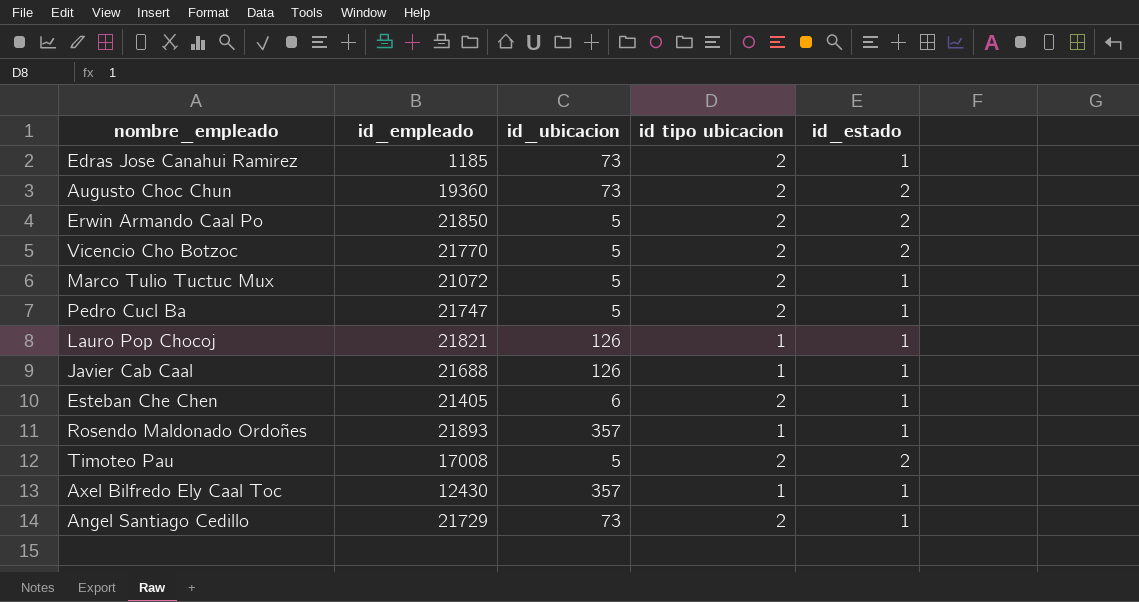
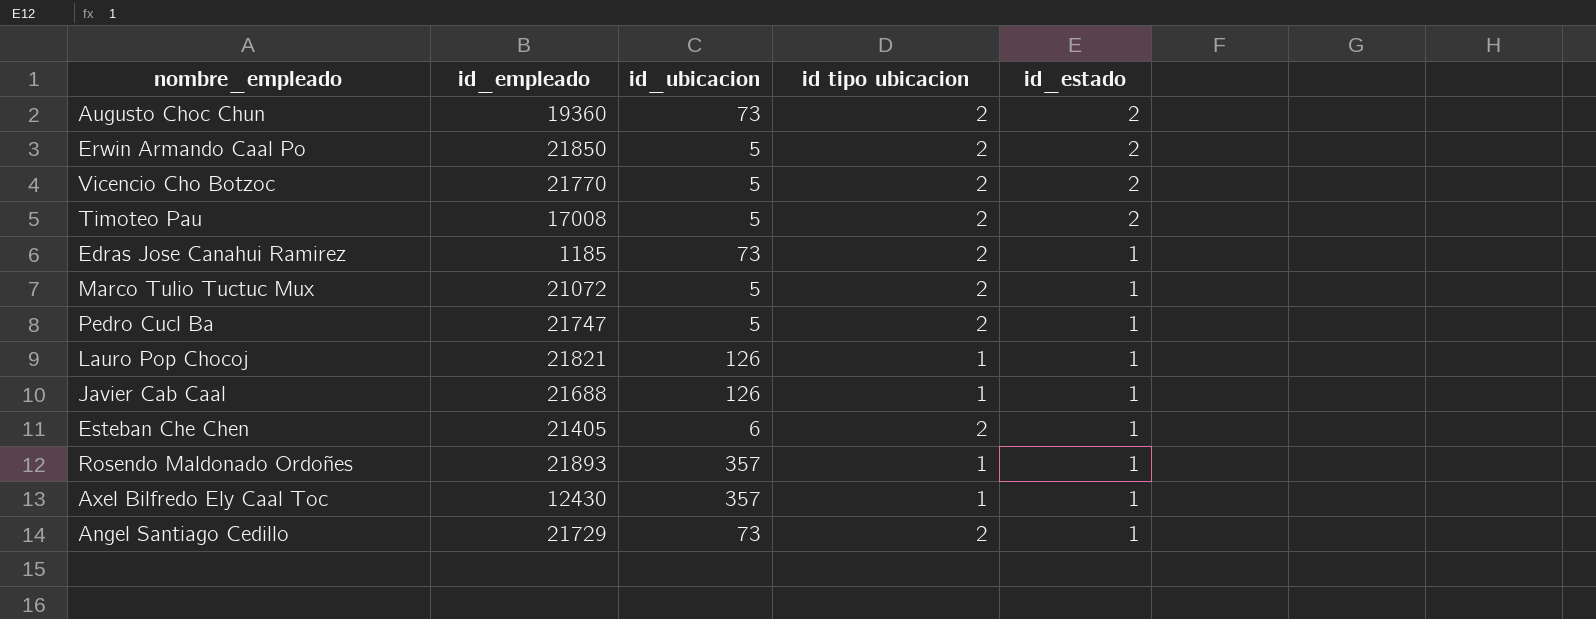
row order: none -> id_estado descending

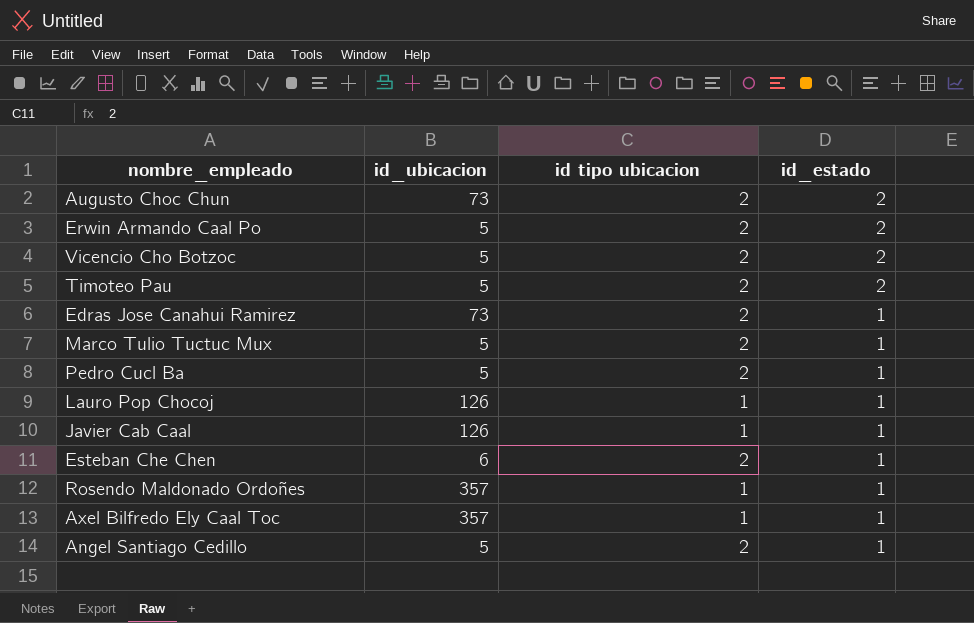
column id_empleado | position: 2 -> none
Angel Santiago Cedillo | id_ubicacion: 73 -> 5

